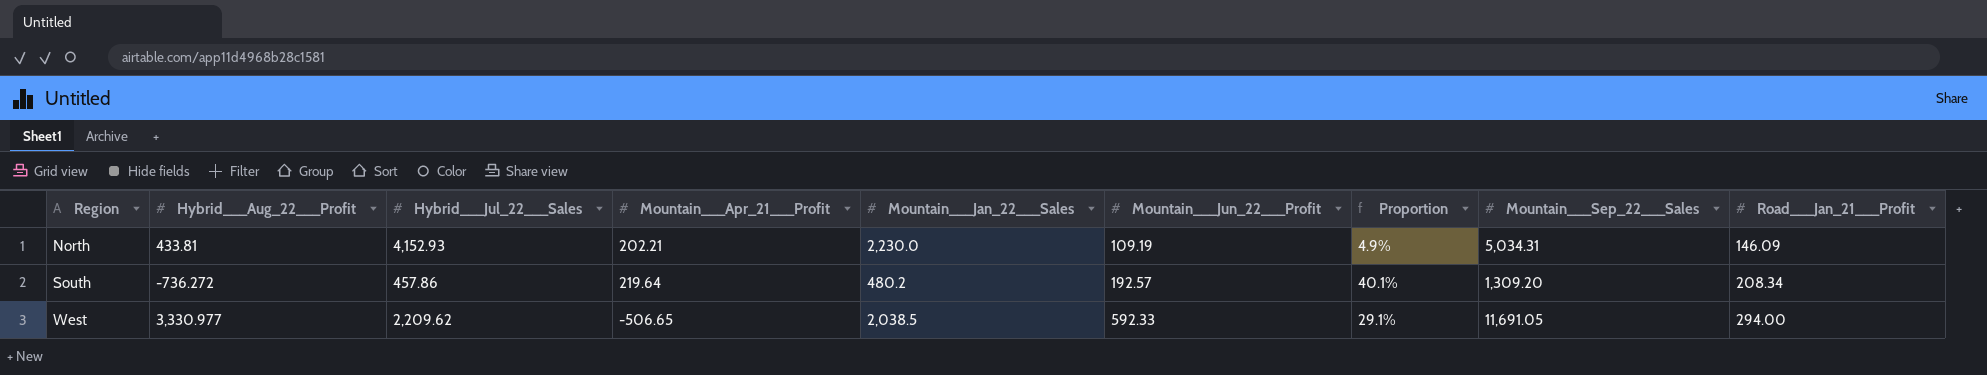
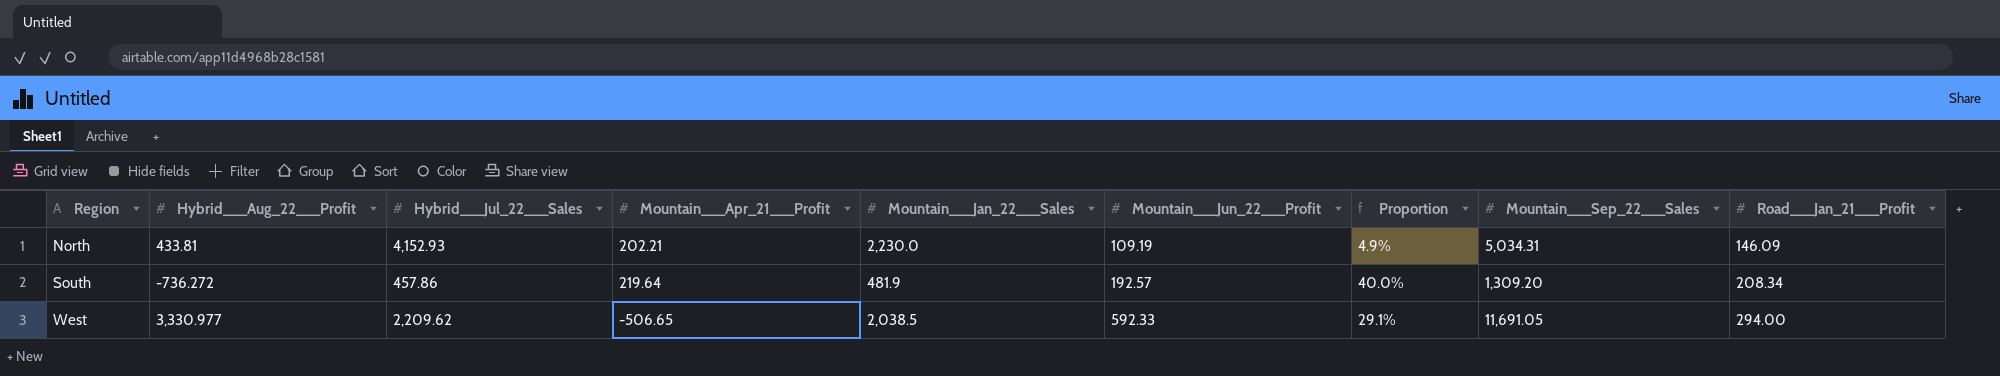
South | Mountain___Jan_22___Sales: 480.2 -> 481.9
South | Proportion: 40.1% -> 40.0%

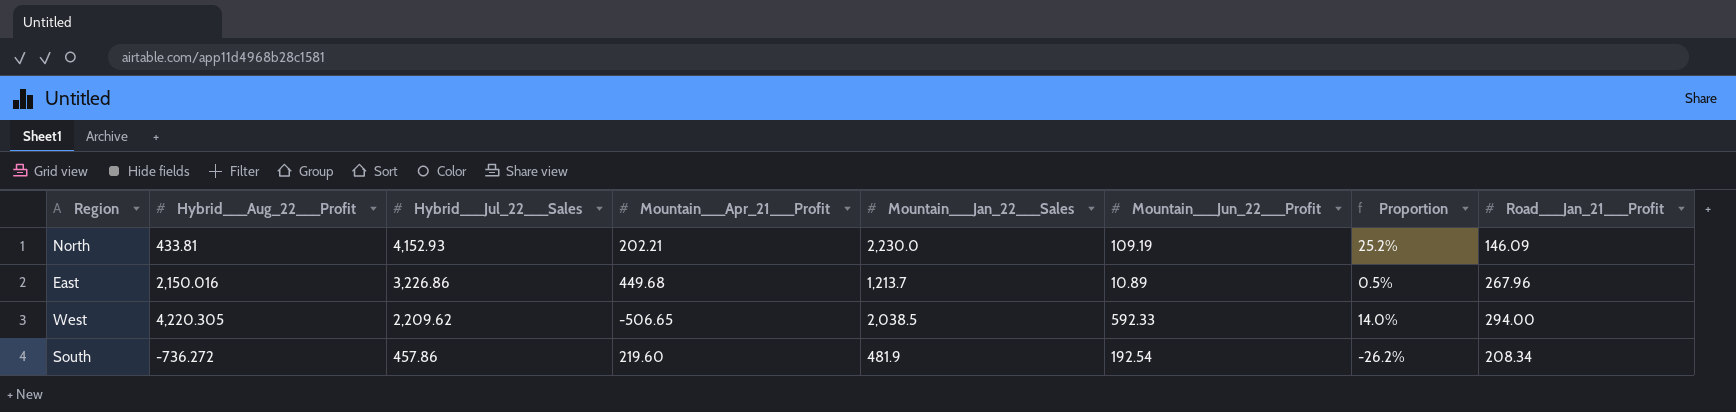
row order: Region ascending -> Hybrid___Jul_22___Sales descending
column Mountain___Sep_22___Sales | position: 8 -> none
column Proportion | formula: [Mountain___Jun_22___Profit] / [Mountain___Jan_22___Sales] -> [Mountain___Jun_22___Profit] / [Hybrid___Aug_22___Profit]
row East: none -> 2,150.016 | 3,226.86 | 449.68 | 1,213.7 | 10.89 | 0.5% | 267.96
West | Hybrid___Aug_22___Profit: 3,330.977 -> 4,220.305
South | Mountain___Apr_21___Profit: 219.64 -> 219.60
South | Mountain___Jun_22___Profit: 192.57 -> 192.54

